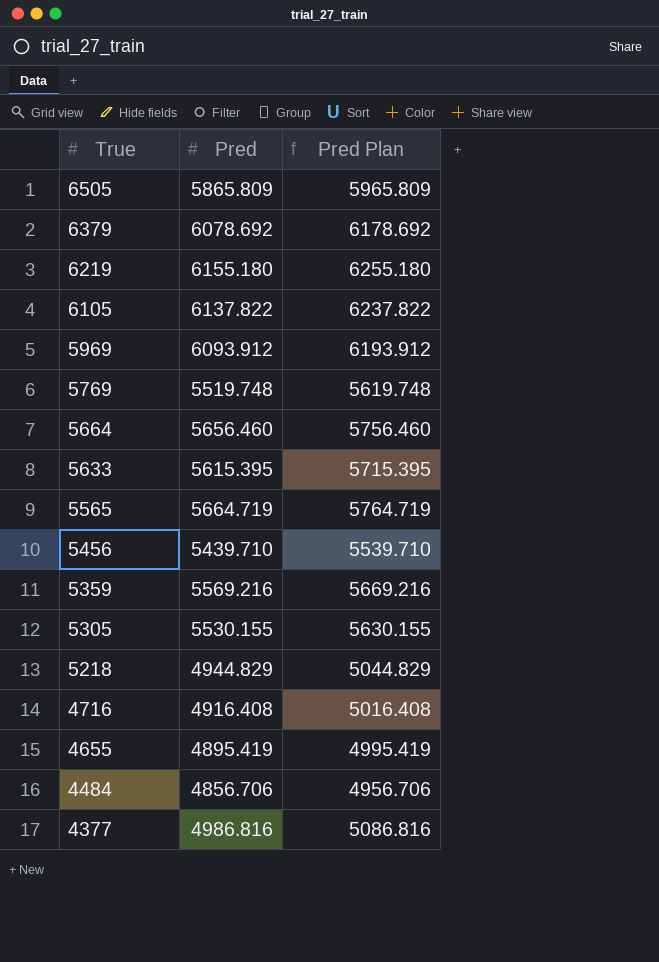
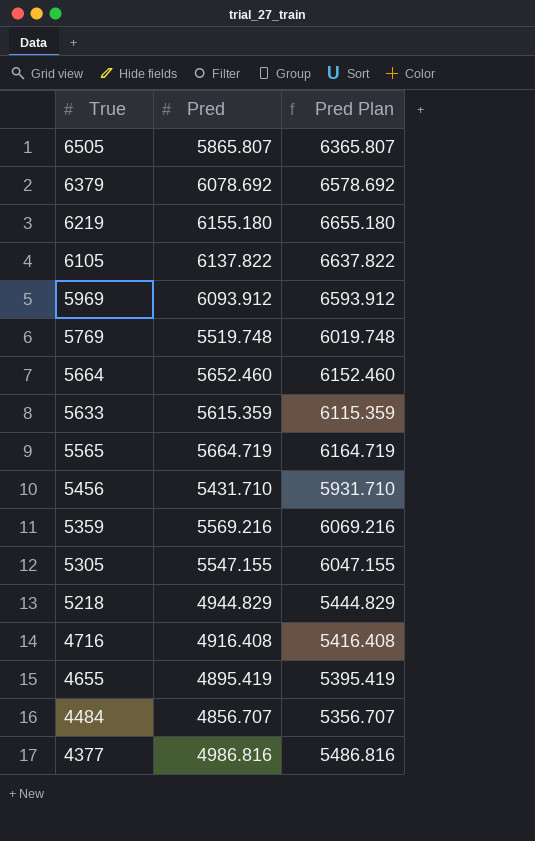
column Pred Plan | formula: [Pred] + 100 -> [Pred] + 500
6505 | Pred: 5865.809 -> 5865.807
5664 | Pred: 5656.460 -> 5652.460
5633 | Pred: 5615.395 -> 5615.359
5456 | Pred: 5439.710 -> 5431.710
5305 | Pred: 5530.155 -> 5547.155
4484 | Pred: 4856.706 -> 4856.707

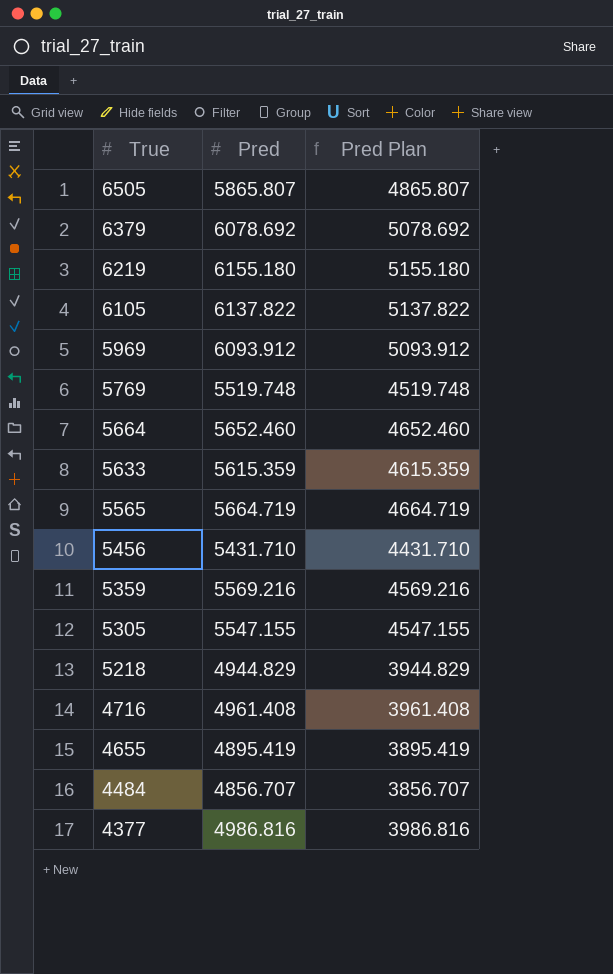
column Pred Plan | formula: [Pred] + 500 -> [Pred] - 1000
4716 | Pred: 4916.408 -> 4961.408

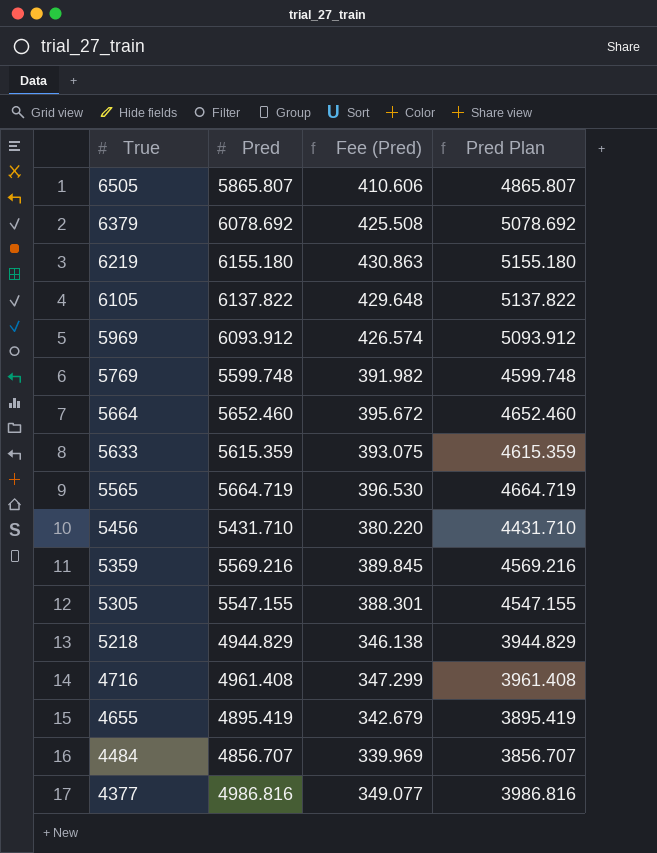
column Fee (Pred) | formula: none -> [Pred] * 0.07
5769 | Pred: 5519.748 -> 5599.748
5769 | Pred Plan: 4519.748 -> 4599.748

